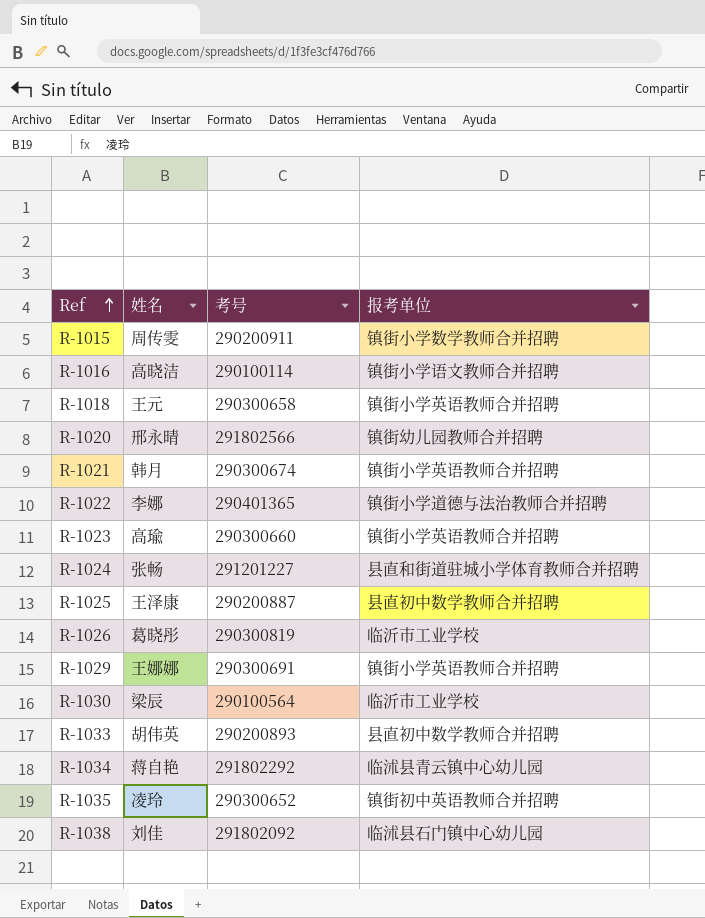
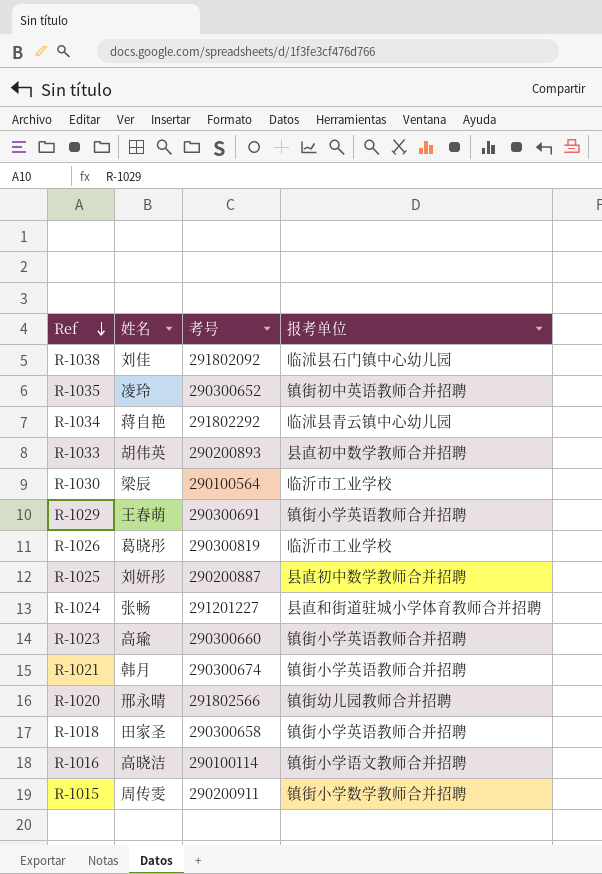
row order: Ref ascending -> Ref descending
row R-1022: 李娜 | 290401365 | 镇街小学道德与法治教师合并招聘 -> none
R-1029 | 姓名: 王娜娜 -> 王春萌
R-1025 | 姓名: 王泽康 -> 刘妍彤
R-1018 | 姓名: 王元 -> 田家圣

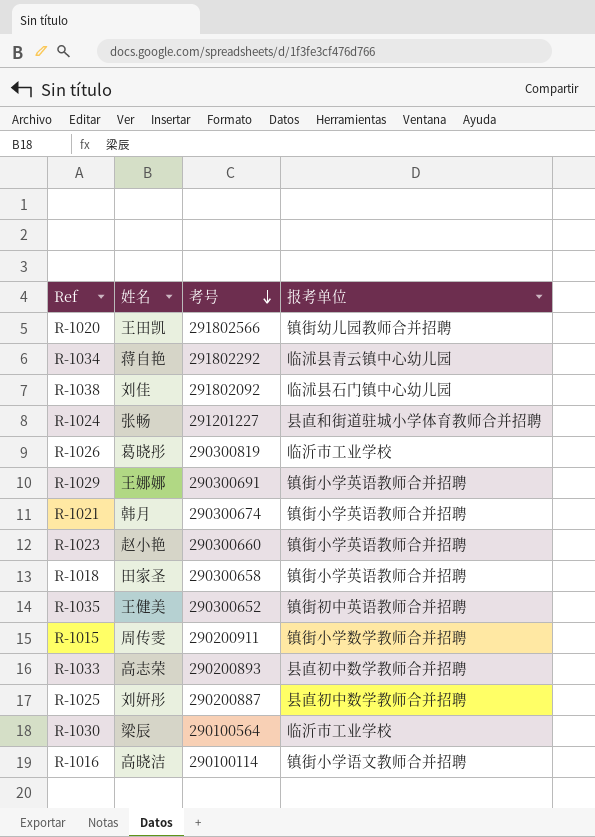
row order: Ref descending -> 考号 descending
R-1020 | 姓名: 邢永晴 -> 王田凯
R-1029 | 姓名: 王春萌 -> 王娜娜
R-1023 | 姓名: 高瑜 -> 赵小艳
R-1035 | 姓名: 凌玲 -> 王健美
R-1033 | 姓名: 胡伟英 -> 高志荣

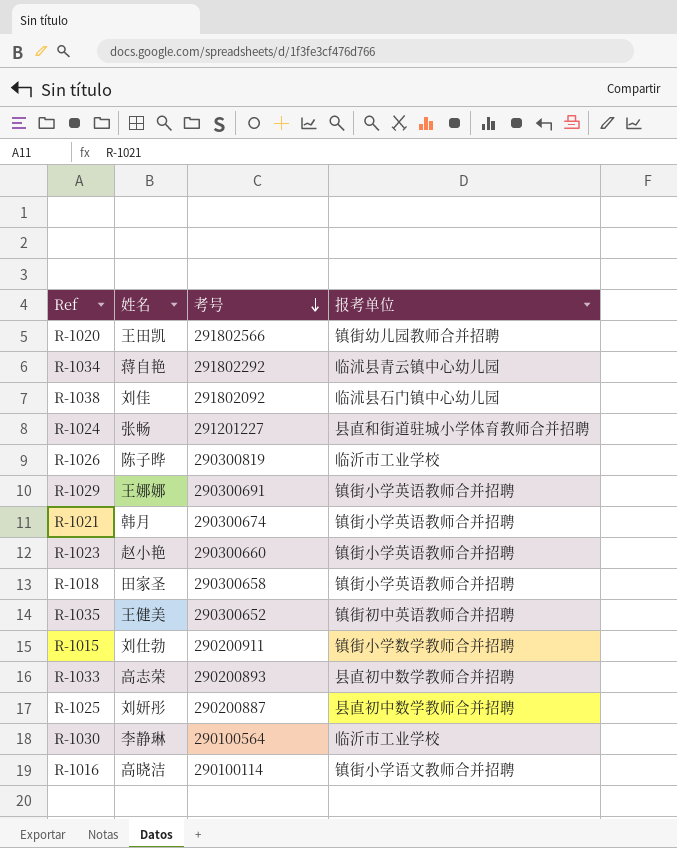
R-1026 | 姓名: 葛晓彤 -> 陈子晔
R-1015 | 姓名: 周传雯 -> 刘仕勃
R-1030 | 姓名: 梁辰 -> 李静琳

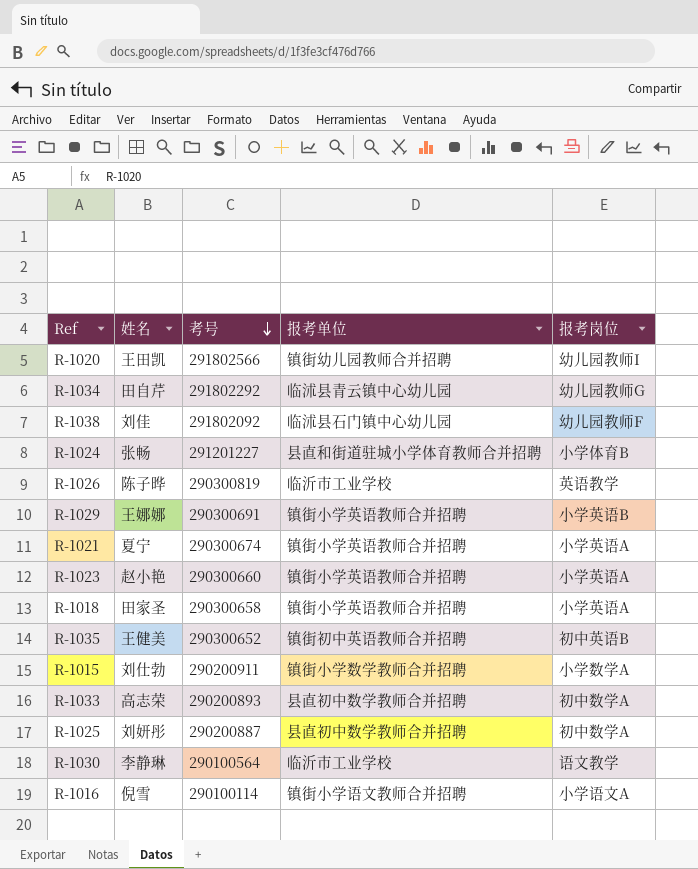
column 报考岗位 | position: none -> 5
R-1034 | 姓名: 蒋自艳 -> 田自芹
R-1021 | 姓名: 韩月 -> 夏宁
R-1016 | 姓名: 高晓洁 -> 倪雪

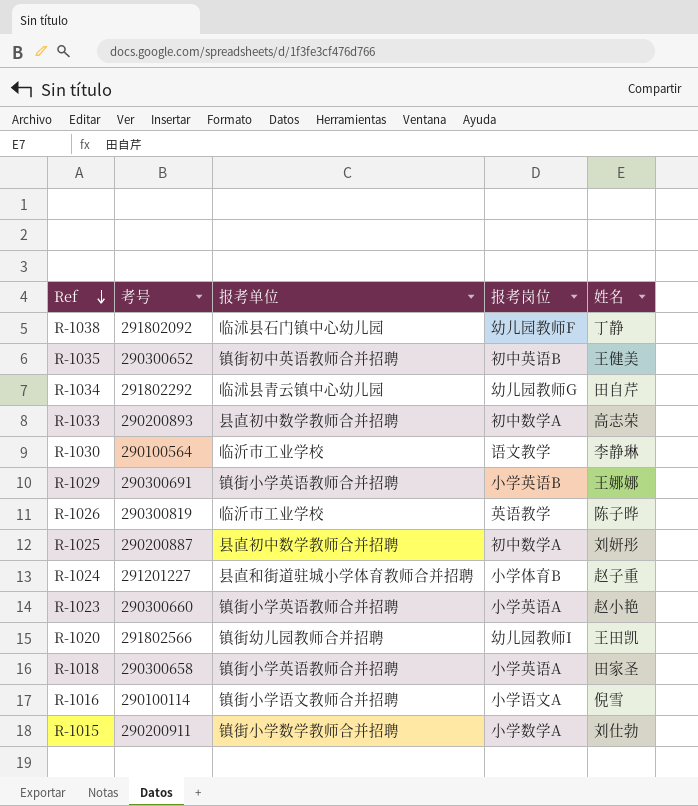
row order: 考号 descending -> Ref descending
column 姓名 | position: 2 -> 5
row R-1021: 夏宁 | 290300674 | 镇街小学英语教师合并招聘 | 小学英语A -> none
R-1038 | 姓名: 刘佳 -> 丁静
R-1024 | 姓名: 张畅 -> 赵子重

